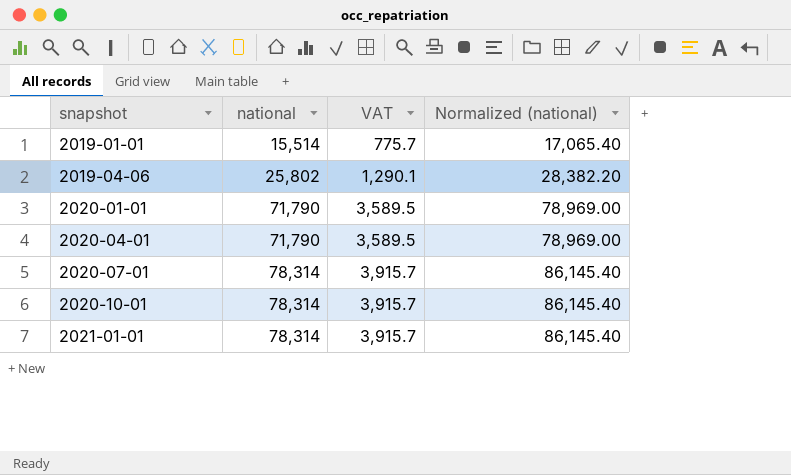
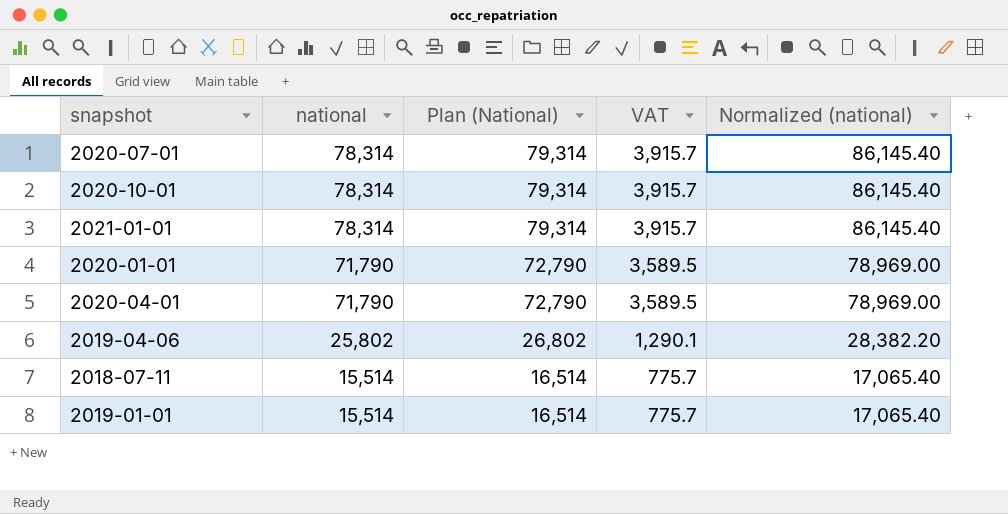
row order: snapshot ascending -> national descending
column Plan (National) | formula: none -> [national] + 1000
row 2018-07-11: none -> 15,514 | 16,514 | 775.7 | 17,065.40

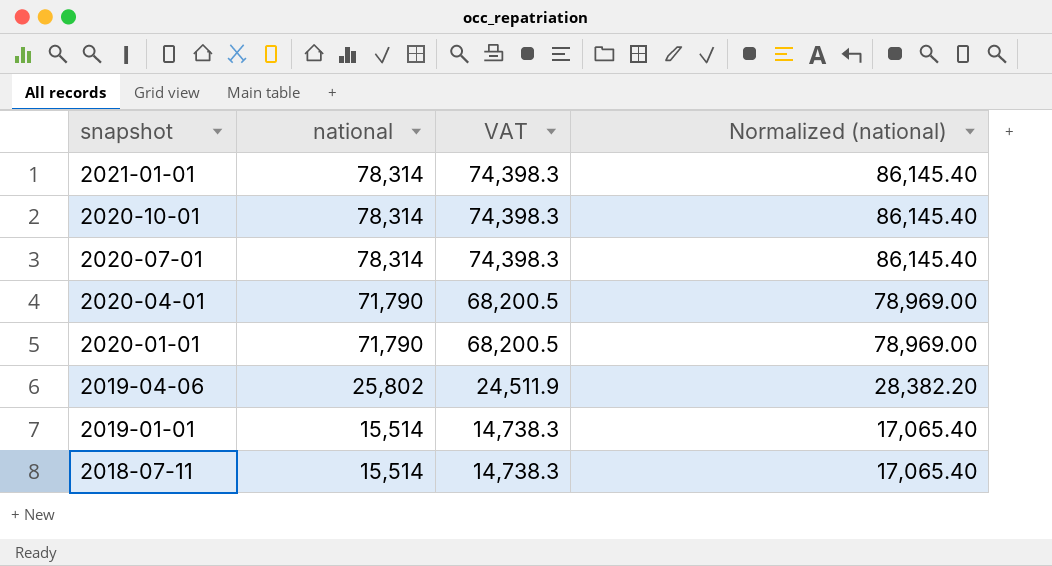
row order: national descending -> snapshot descending
column Plan (National) | formula: [national] + 1000 -> none
column VAT | formula: [national] * 0.05 -> [national] * 0.95

